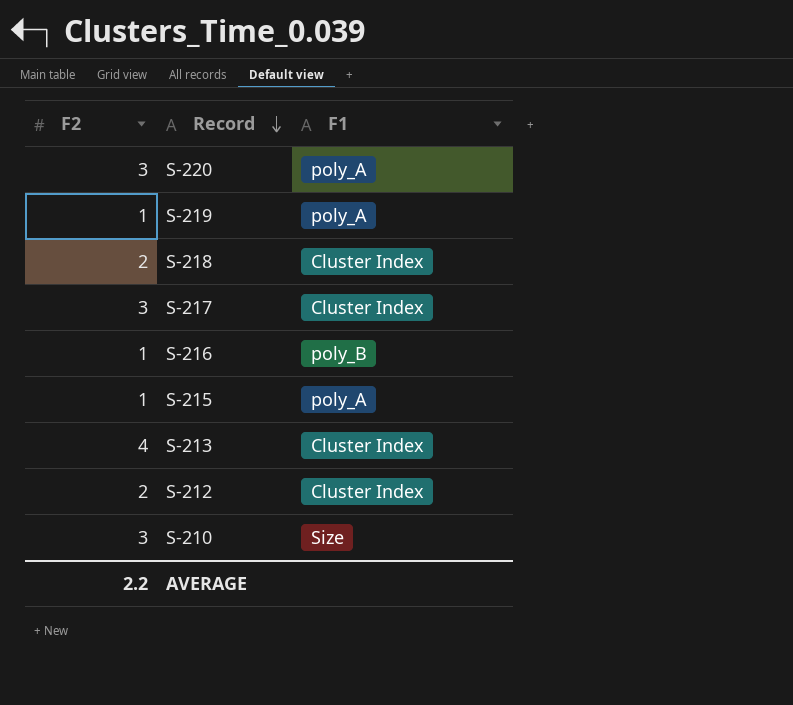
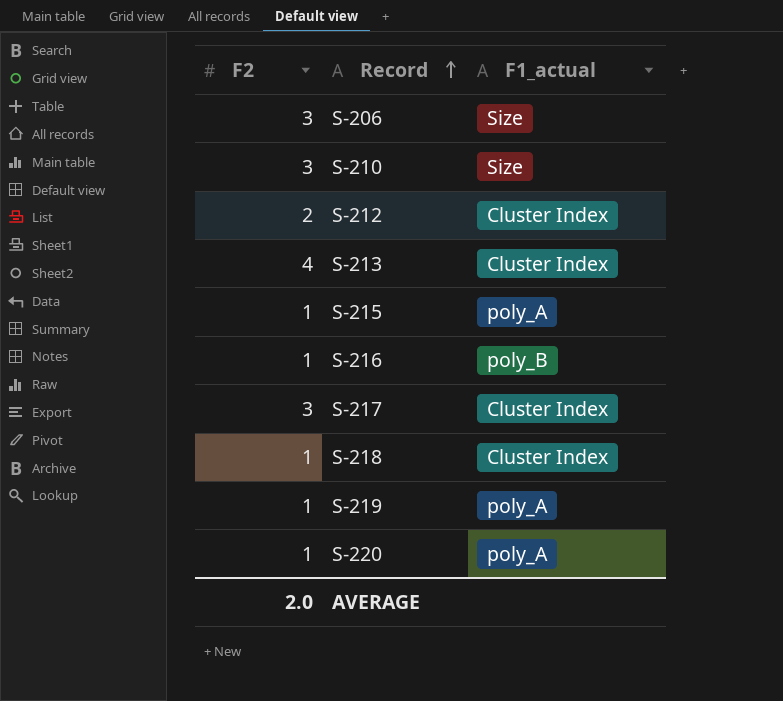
row order: Record descending -> Record ascending
column name: F1 -> F1_actual
row S-206: none -> 3 | Size
S-218 | F2: 2 -> 1
S-220 | F2: 3 -> 1
AVERAGE | F2: 2.2 -> 2.0

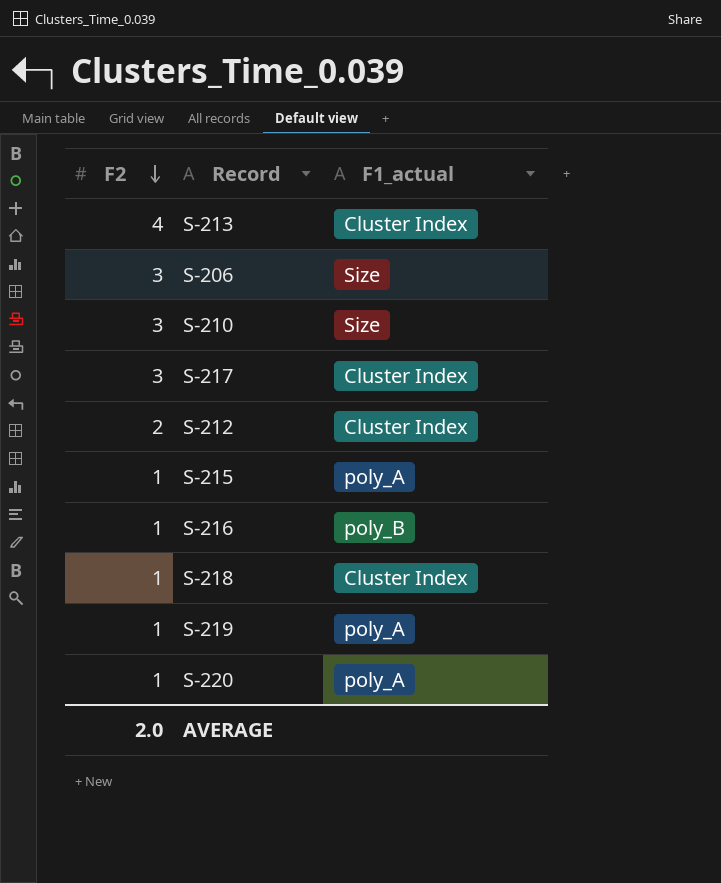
row order: Record ascending -> F2 descending

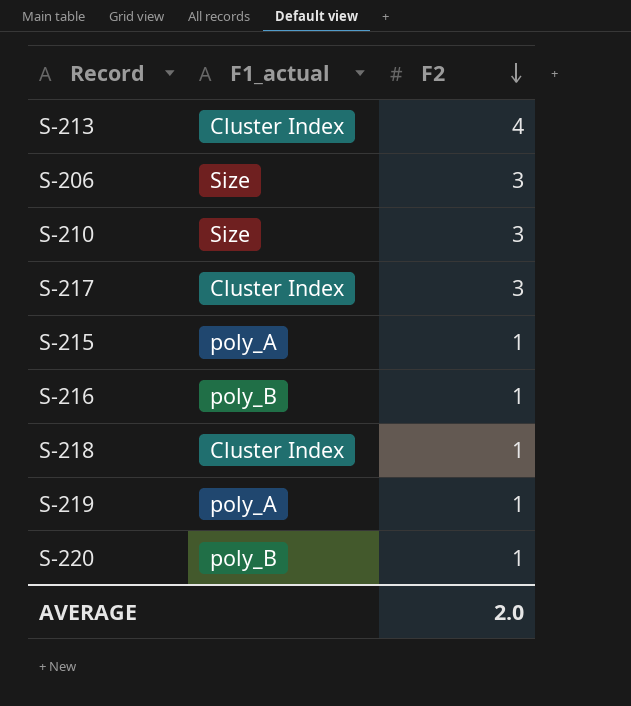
column F2 | position: 1 -> 3
row S-212: 2 | Cluster Index -> none
S-220 | F1_actual: poly_A -> poly_B

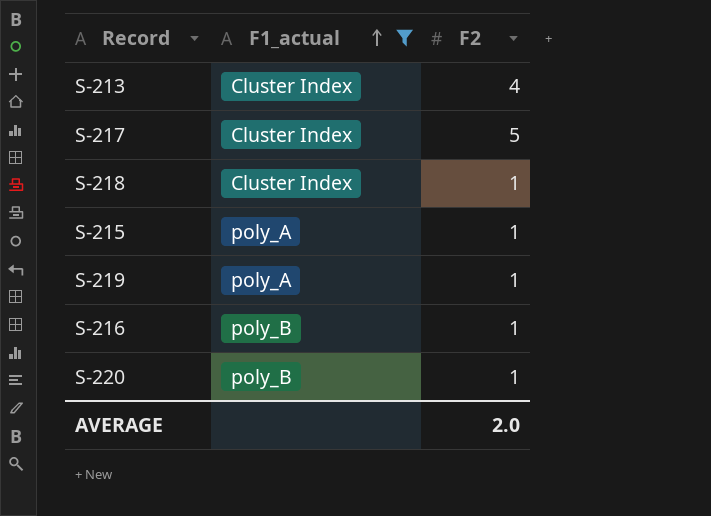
filter: none -> F1_actual != Size
row order: F2 descending -> F1_actual ascending
S-217 | F2: 3 -> 5

